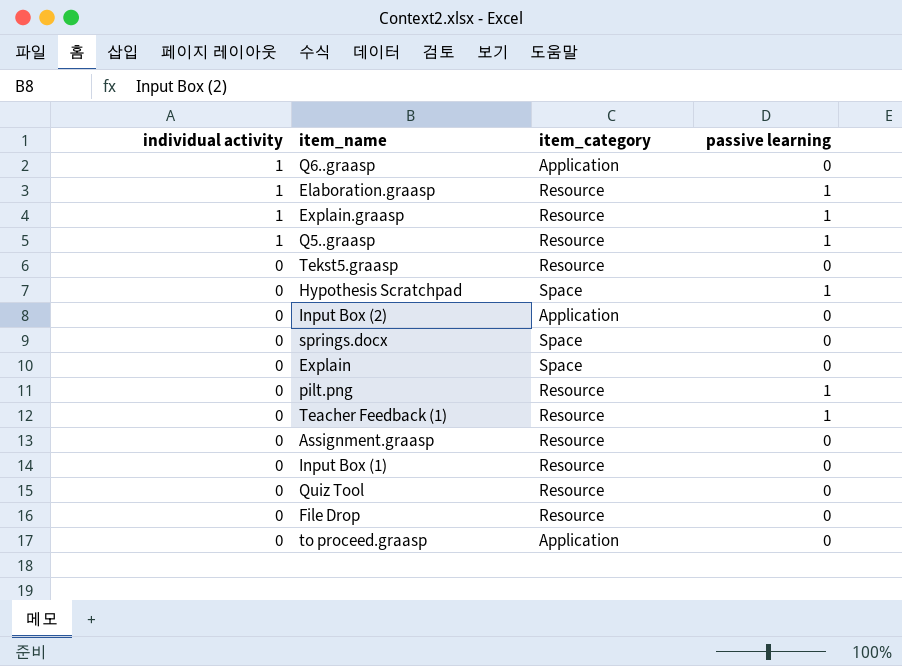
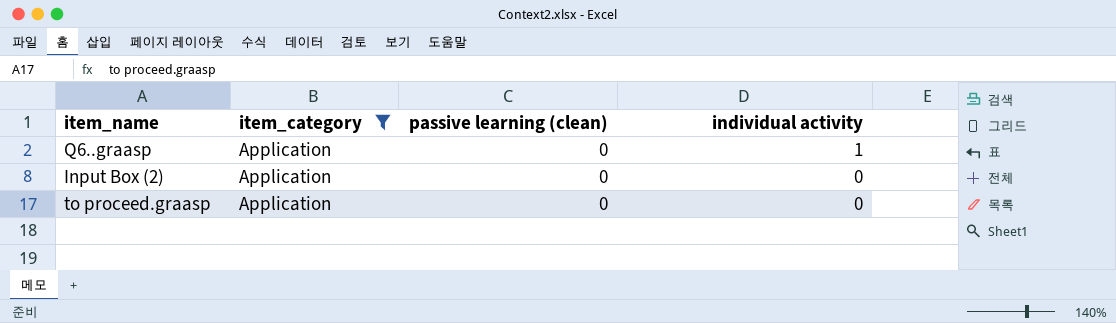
filter: none -> item_category = Application
column name: passive learning -> passive learning (clean)
column individual activity | position: 1 -> 4

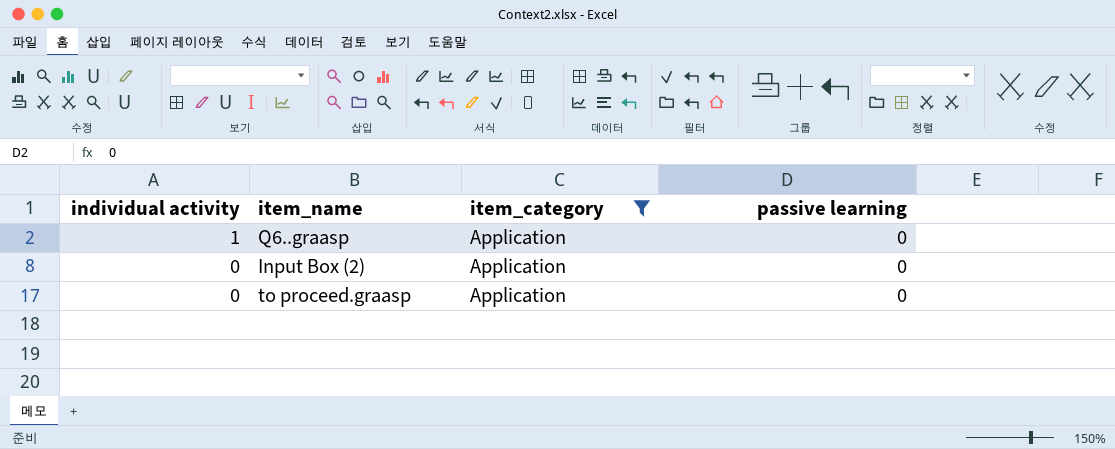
column individual activity | position: 4 -> 1
column name: passive learning (clean) -> passive learning

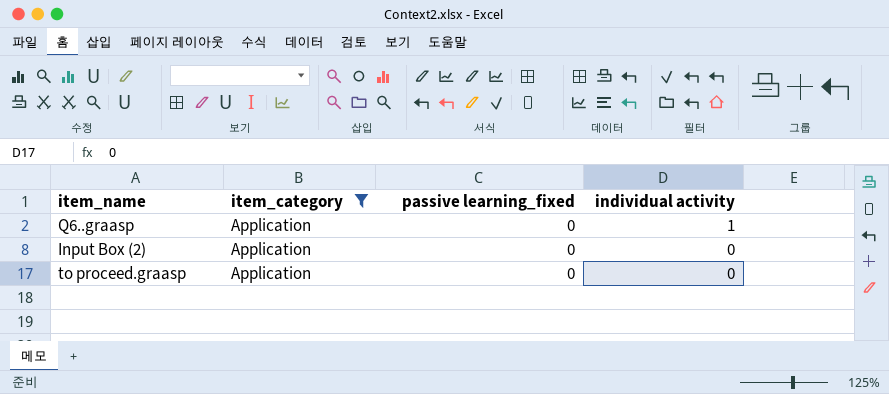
column name: passive learning -> passive learning_fixed
column individual activity | position: 1 -> 4

